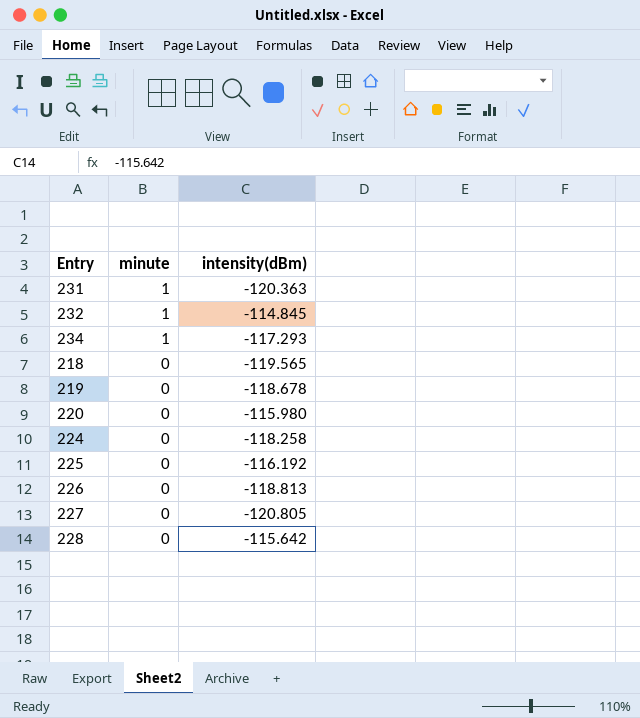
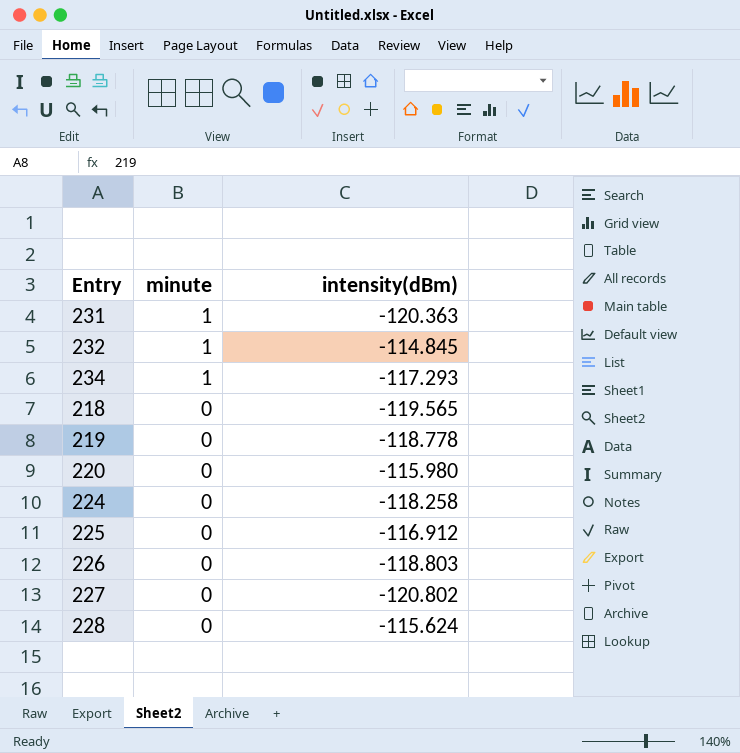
219 | intensity(dBm): -118.678 -> -118.778
225 | intensity(dBm): -116.192 -> -116.912
226 | intensity(dBm): -118.813 -> -118.803
227 | intensity(dBm): -120.805 -> -120.802
228 | intensity(dBm): -115.642 -> -115.624

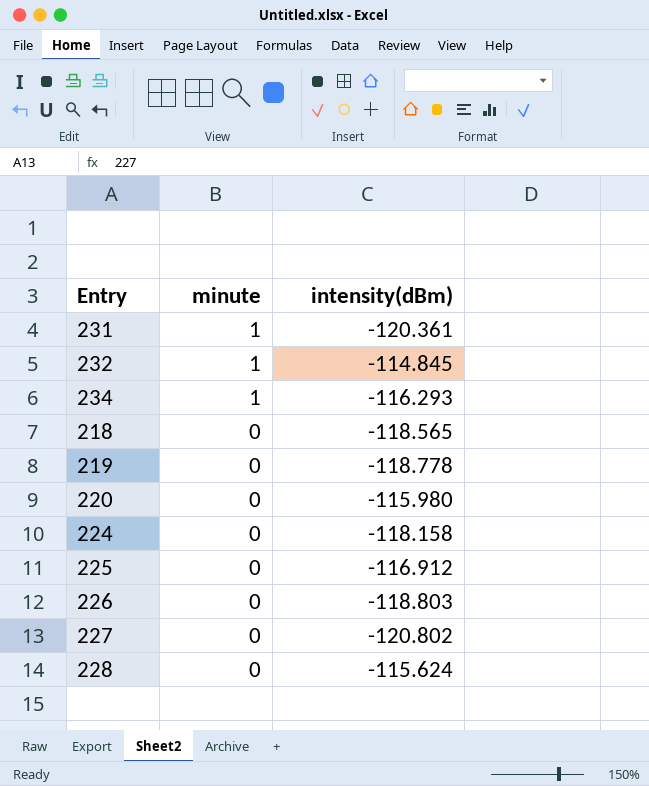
231 | intensity(dBm): -120.363 -> -120.361
234 | intensity(dBm): -117.293 -> -116.293
218 | intensity(dBm): -119.565 -> -118.565
224 | intensity(dBm): -118.258 -> -118.158

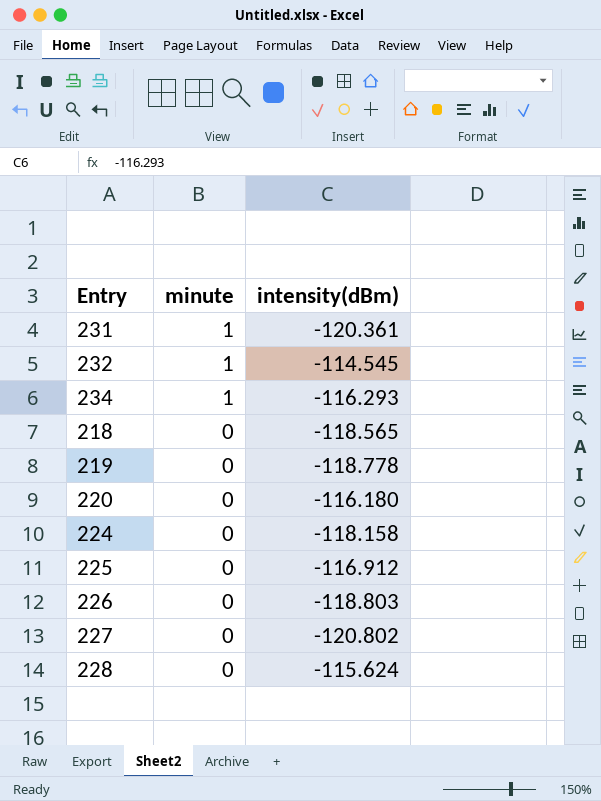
232 | intensity(dBm): -114.845 -> -114.545
220 | intensity(dBm): -115.980 -> -116.180

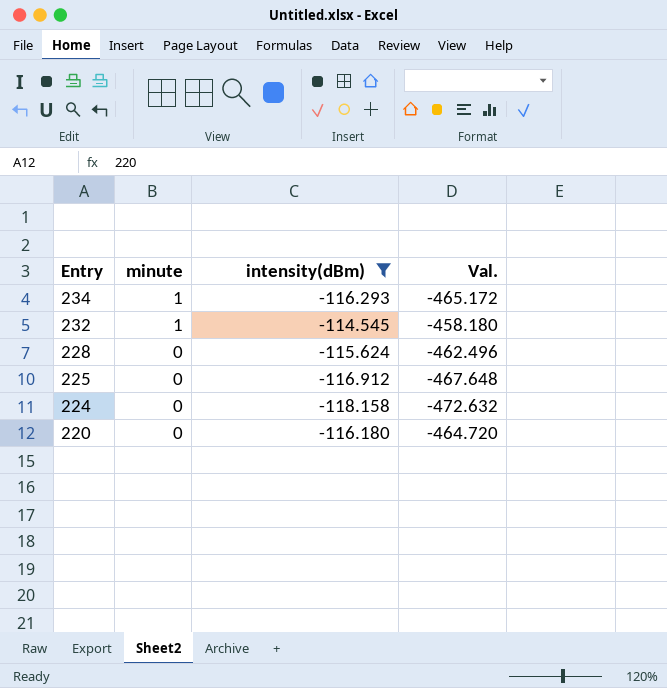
filter: none -> intensity(dBm) >= -118.158
row order: minute descending -> Entry descending
column Val. | formula: none -> [intensity(dBm)] * 4

